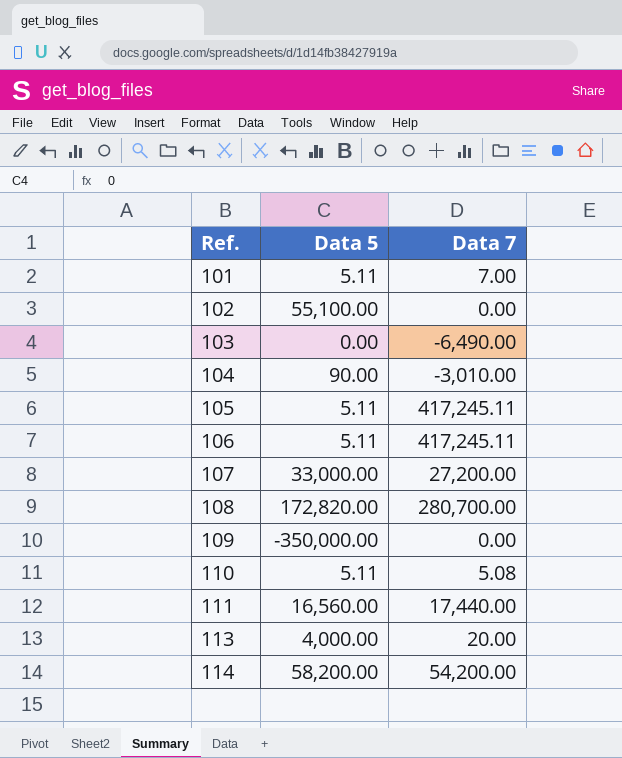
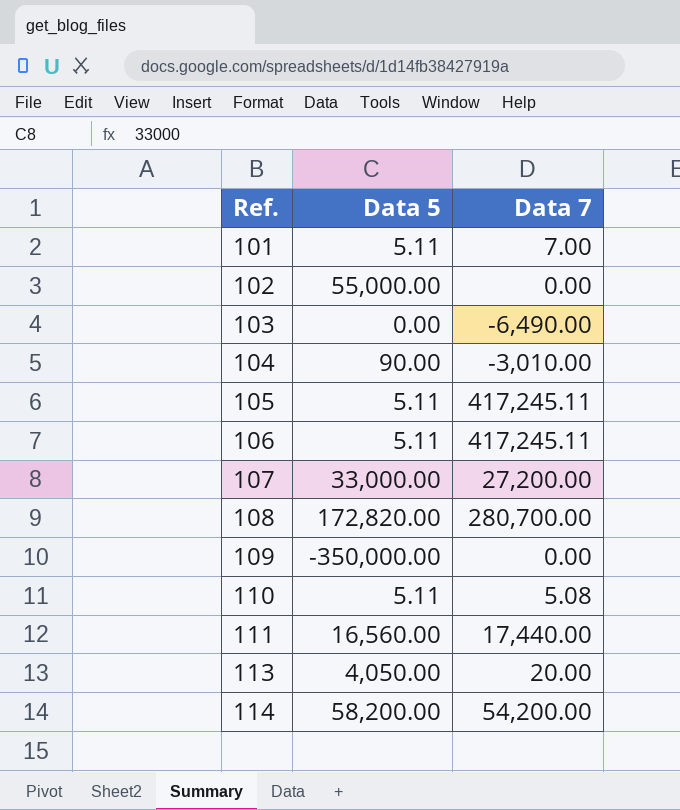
102 | Data 5: 55,100.00 -> 55,000.00
113 | Data 5: 4,000.00 -> 4,050.00

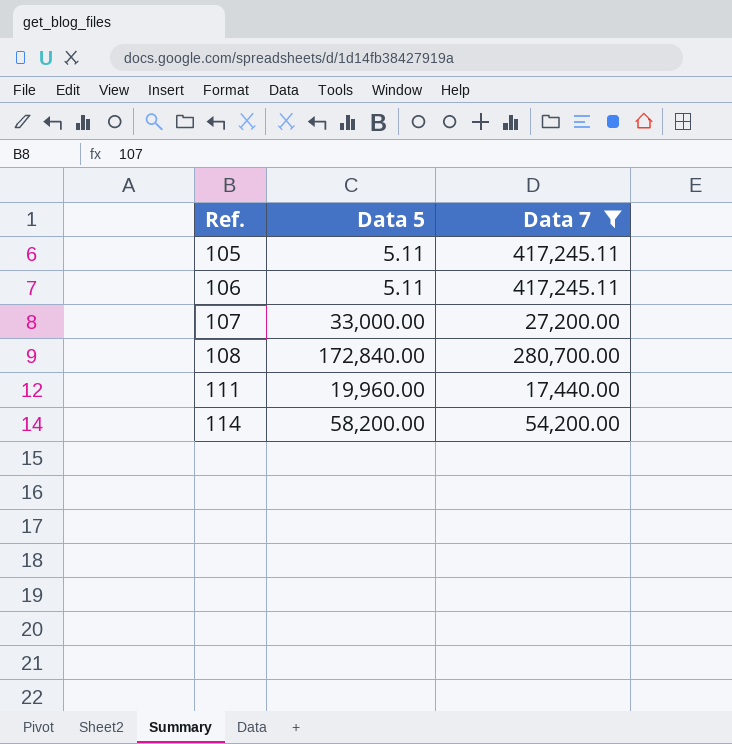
filter: none -> Data 7 >= 17,440.00
108 | Data 5: 172,820.00 -> 172,840.00
111 | Data 5: 16,560.00 -> 19,960.00

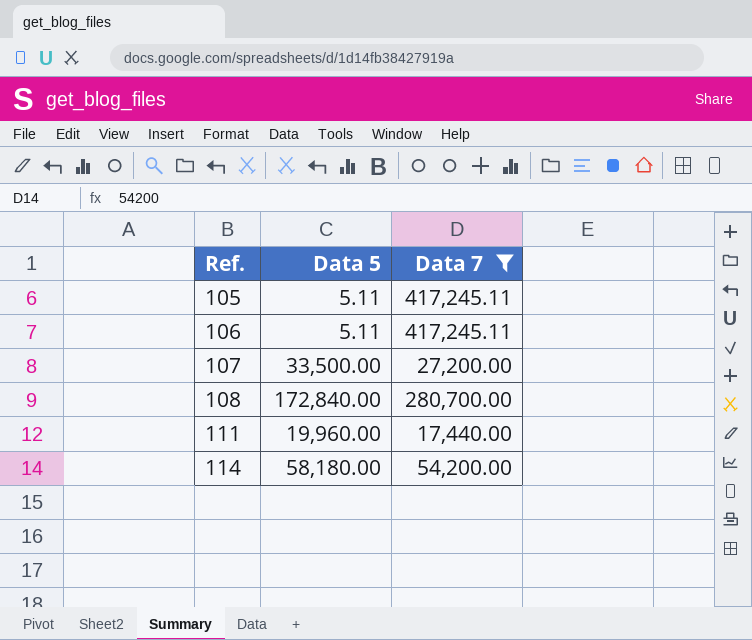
107 | Data 5: 33,000.00 -> 33,500.00
114 | Data 5: 58,200.00 -> 58,180.00

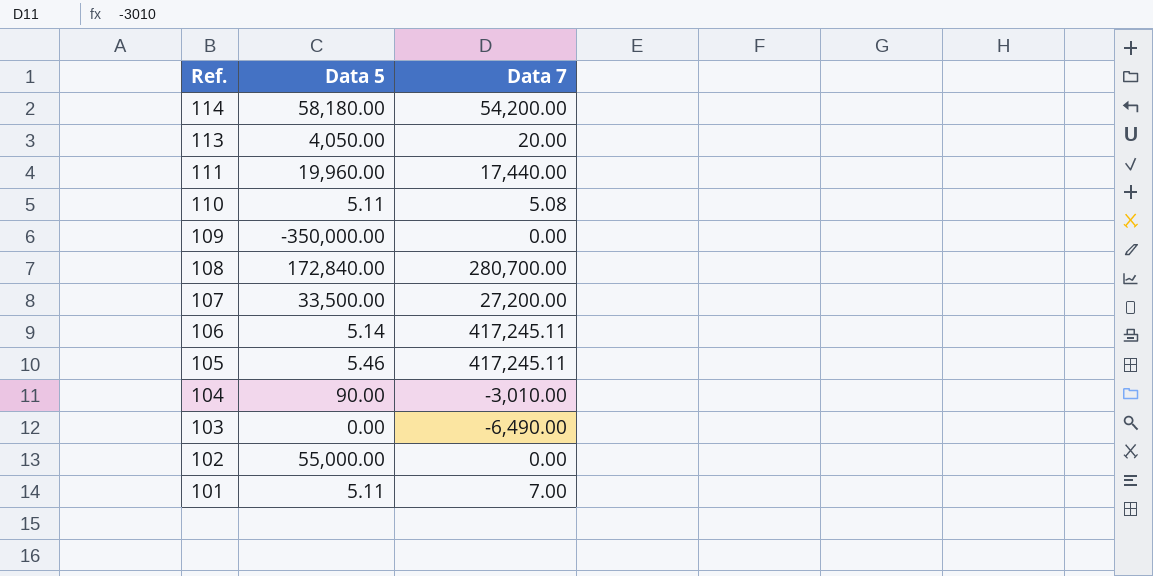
filter: Data 7 >= 17,440.00 -> none
row order: Ref. ascending -> Ref. descending
106 | Data 5: 5.11 -> 5.14
105 | Data 5: 5.11 -> 5.46

